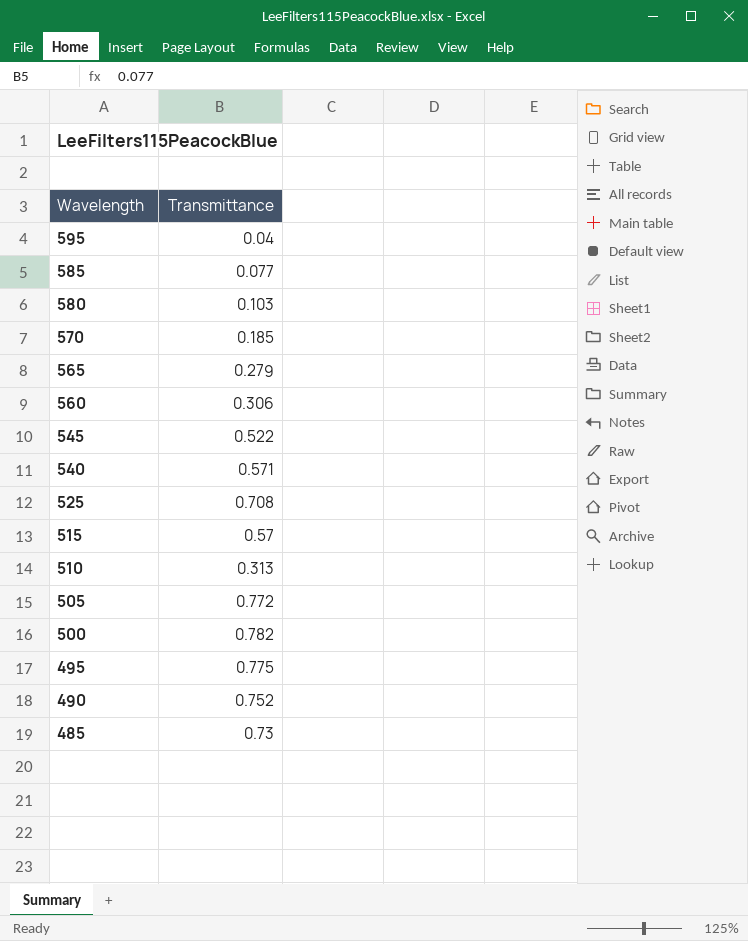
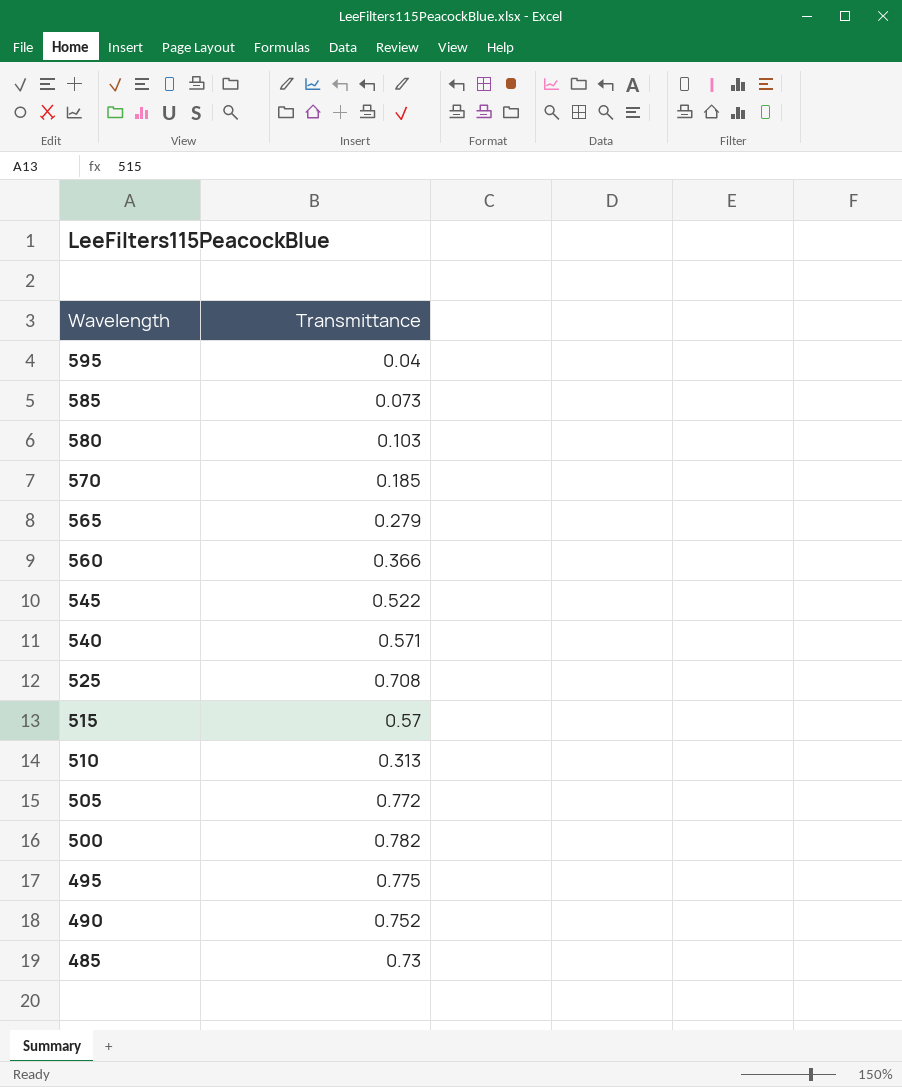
585 | Transmittance: 0.077 -> 0.073
560 | Transmittance: 0.306 -> 0.366

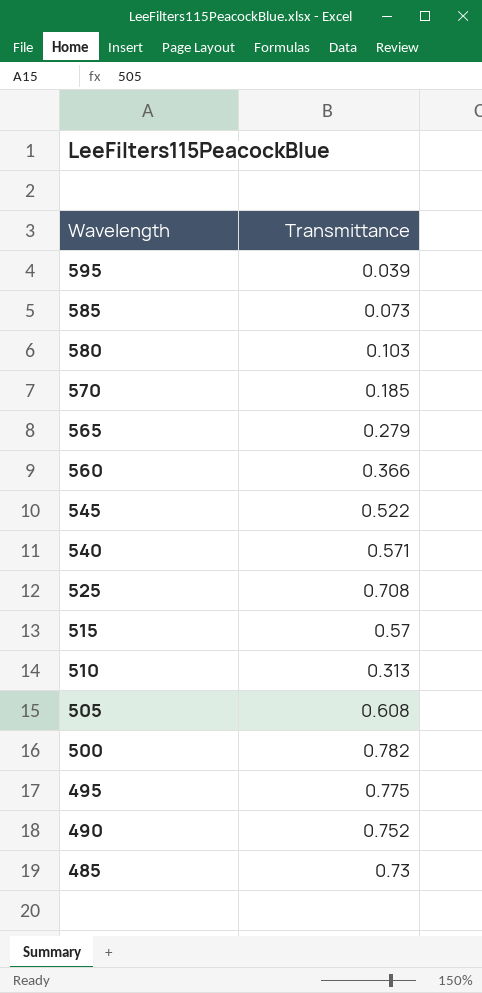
595 | Transmittance: 0.04 -> 0.039
505 | Transmittance: 0.772 -> 0.608

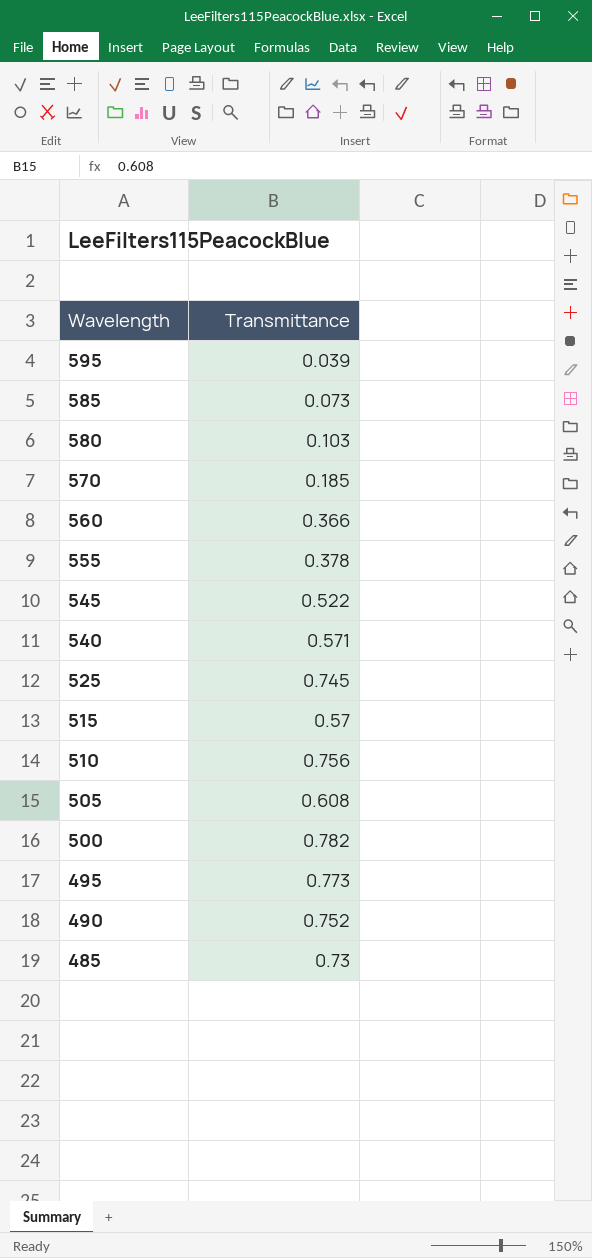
row 565: 0.279 -> none
row 555: none -> 0.378
525 | Transmittance: 0.708 -> 0.745
510 | Transmittance: 0.313 -> 0.756
495 | Transmittance: 0.775 -> 0.773

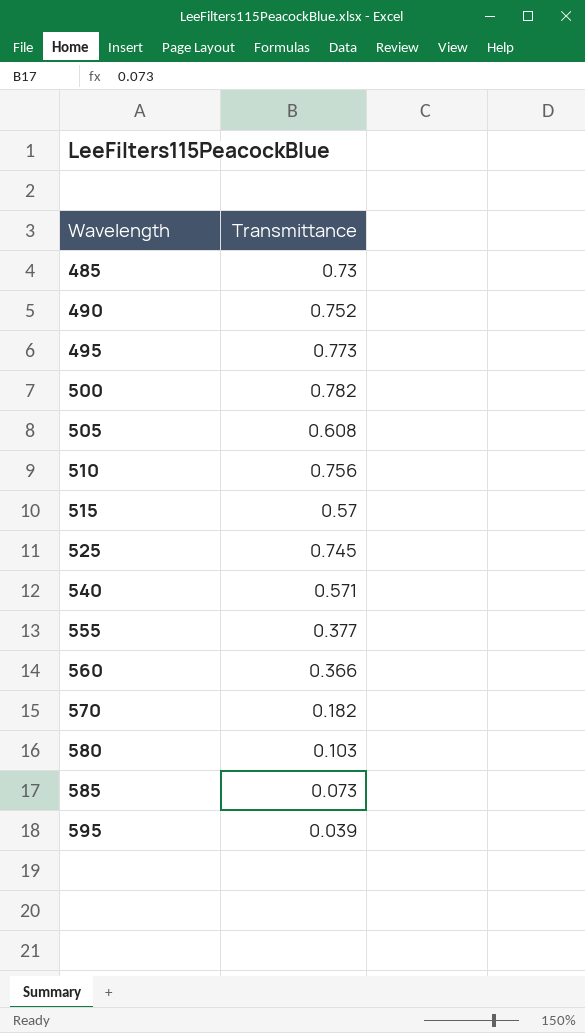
row order: Wavelength descending -> Wavelength ascending
row 545: 0.522 -> none
555 | Transmittance: 0.378 -> 0.377
570 | Transmittance: 0.185 -> 0.182

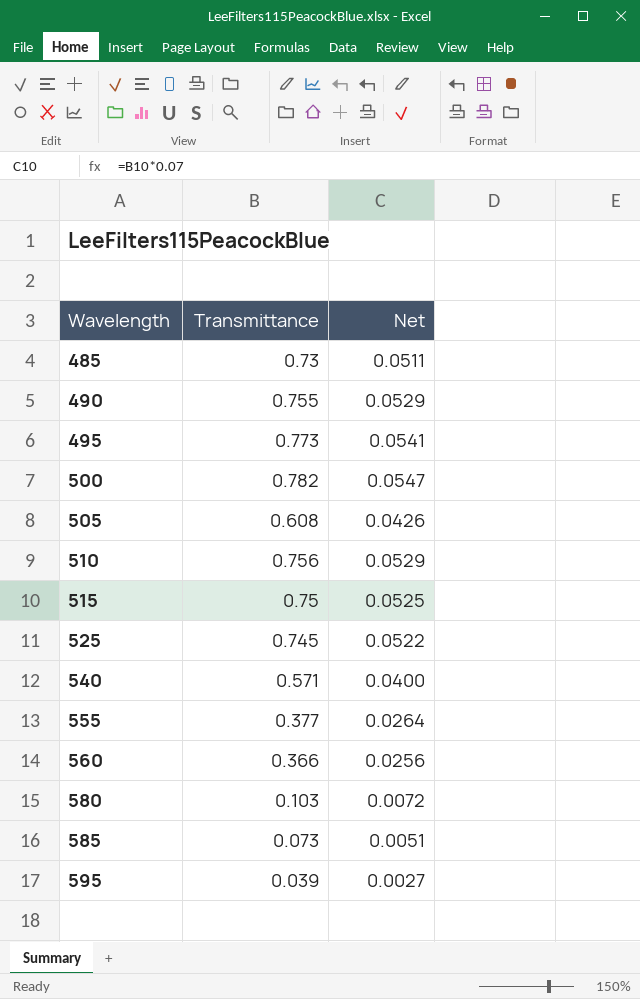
column Net | formula: none -> [Transmittance] * 0.07
row 570: 0.182 -> none
490 | Transmittance: 0.752 -> 0.755
515 | Transmittance: 0.57 -> 0.75

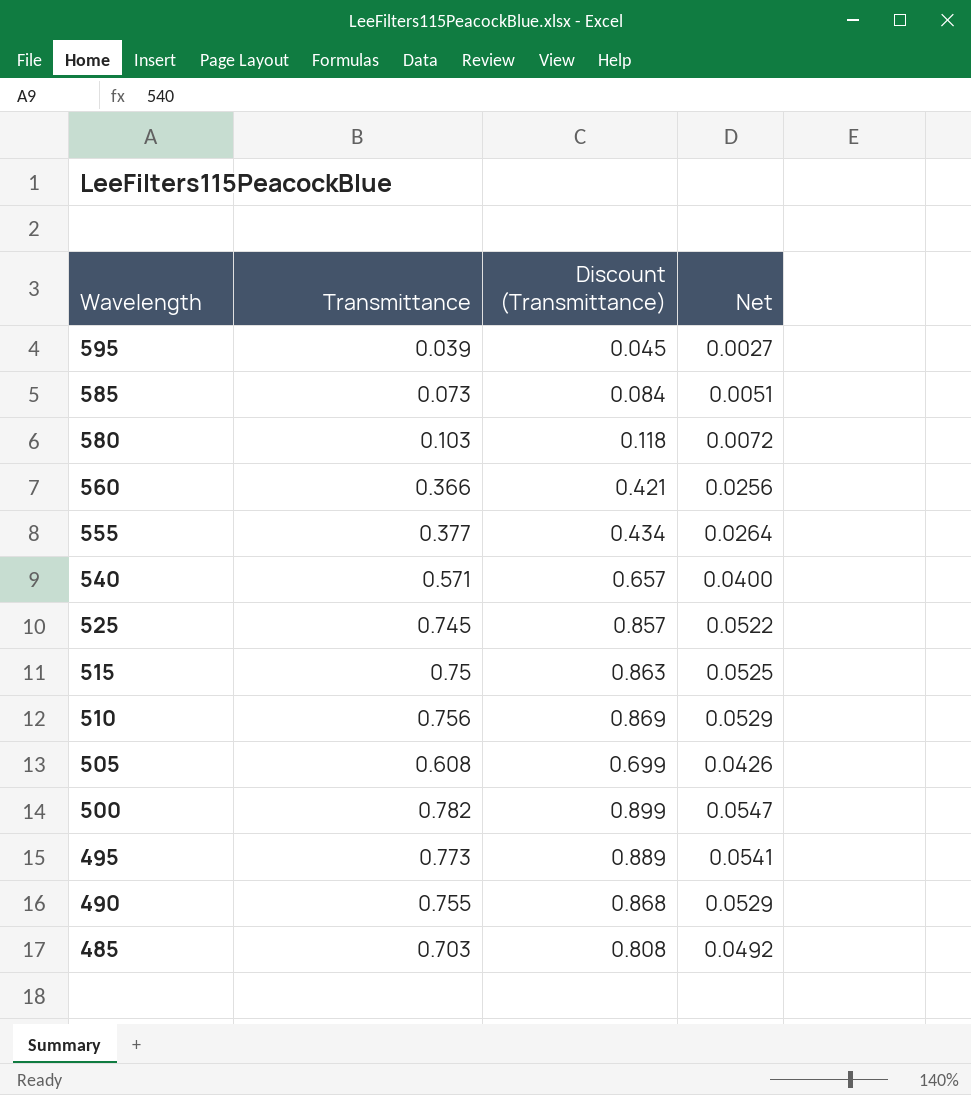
row order: Wavelength ascending -> Wavelength descending
column Discount (Transmittance) | formula: none -> [Transmittance] * 1.15
485 | Transmittance: 0.73 -> 0.703
485 | Net: 0.0511 -> 0.0492

